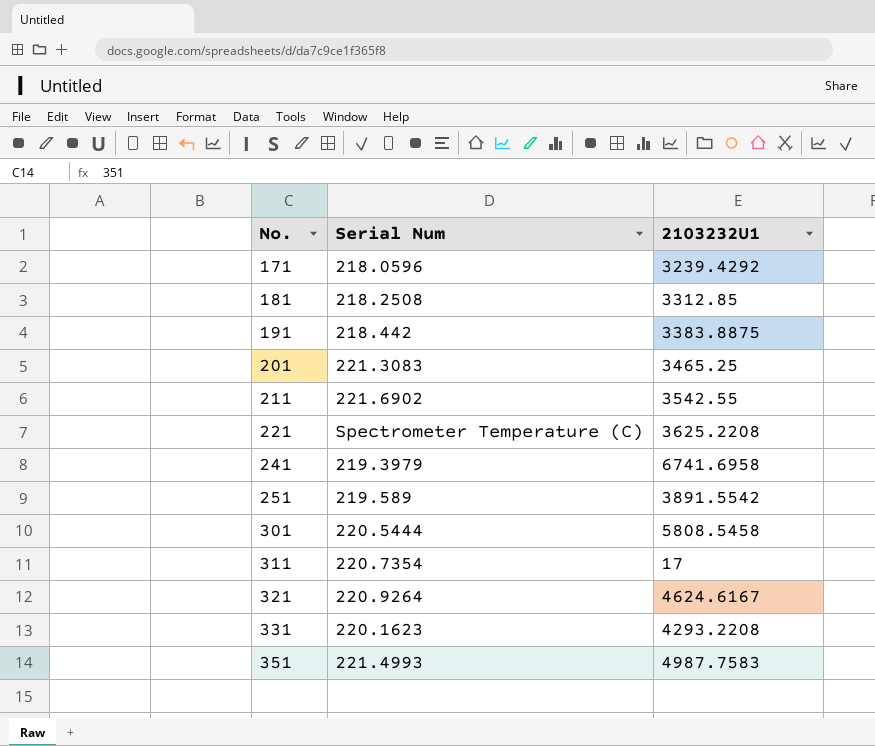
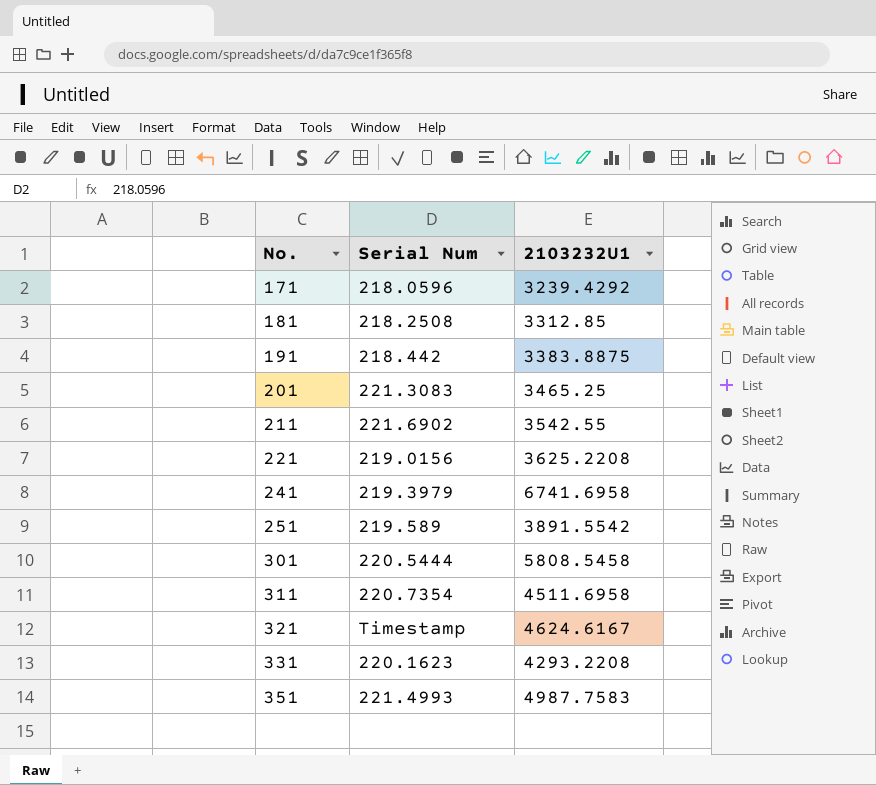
221 | Serial Num: Spectrometer Temperature (C) -> 219.0156
311 | 2103232U1: 17 -> 4511.6958
321 | Serial Num: 220.9264 -> Timestamp

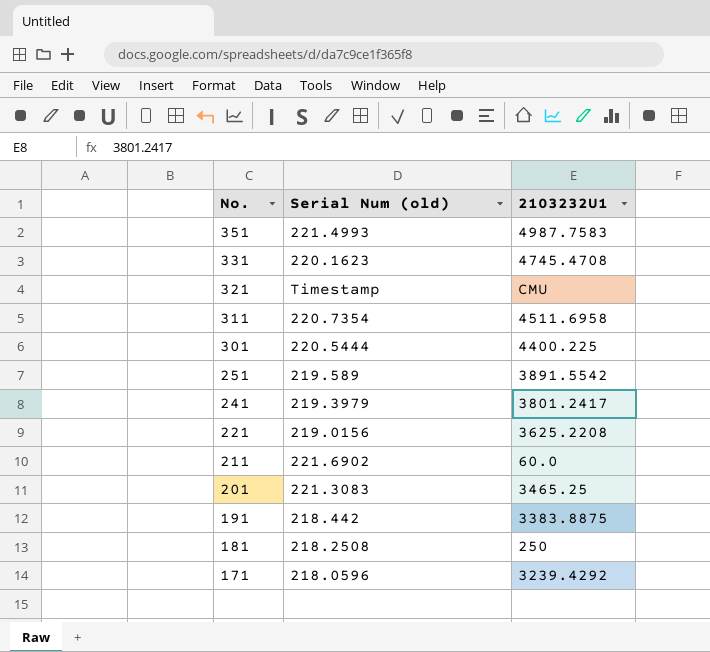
row order: No. ascending -> No. descending
column name: Serial Num -> Serial Num (old)
331 | 2103232U1: 4293.2208 -> 4745.4708
321 | 2103232U1: 4624.6167 -> CMU
301 | 2103232U1: 5808.5458 -> 4400.225
241 | 2103232U1: 6741.6958 -> 3801.2417
211 | 2103232U1: 3542.55 -> 60.0
181 | 2103232U1: 3312.85 -> 250

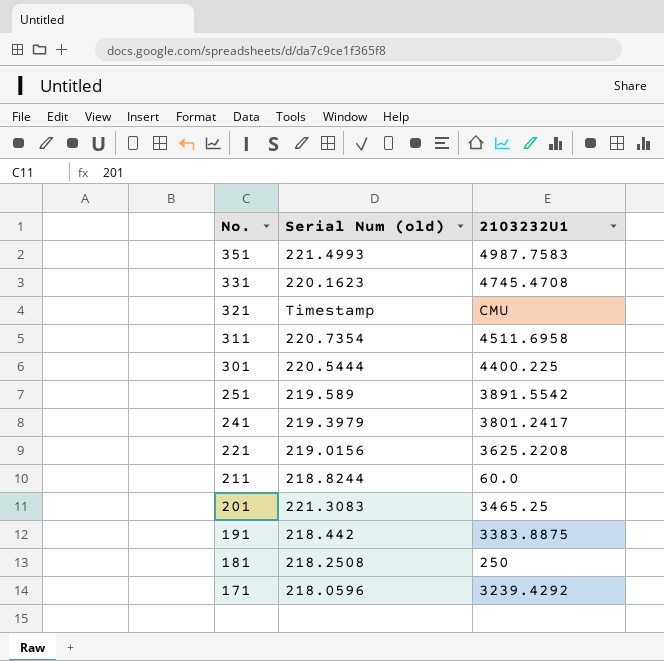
211 | Serial Num (old): 221.6902 -> 218.8244

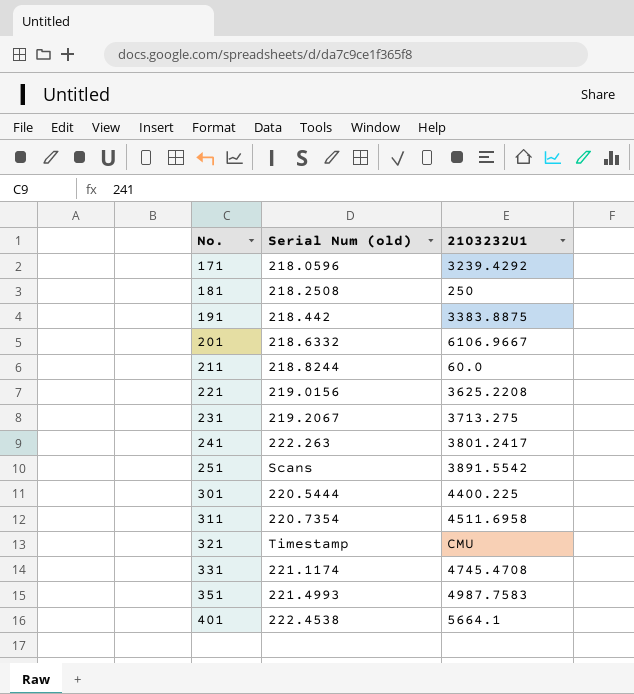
row order: No. descending -> No. ascending
201 | Serial Num (old): 221.3083 -> 218.6332
201 | 2103232U1: 3465.25 -> 6106.9667
row 231: none -> 219.2067 | 3713.275
241 | Serial Num (old): 219.3979 -> 222.263
251 | Serial Num (old): 219.589 -> Scans
331 | Serial Num (old): 220.1623 -> 221.1174
row 401: none -> 222.4538 | 5664.1

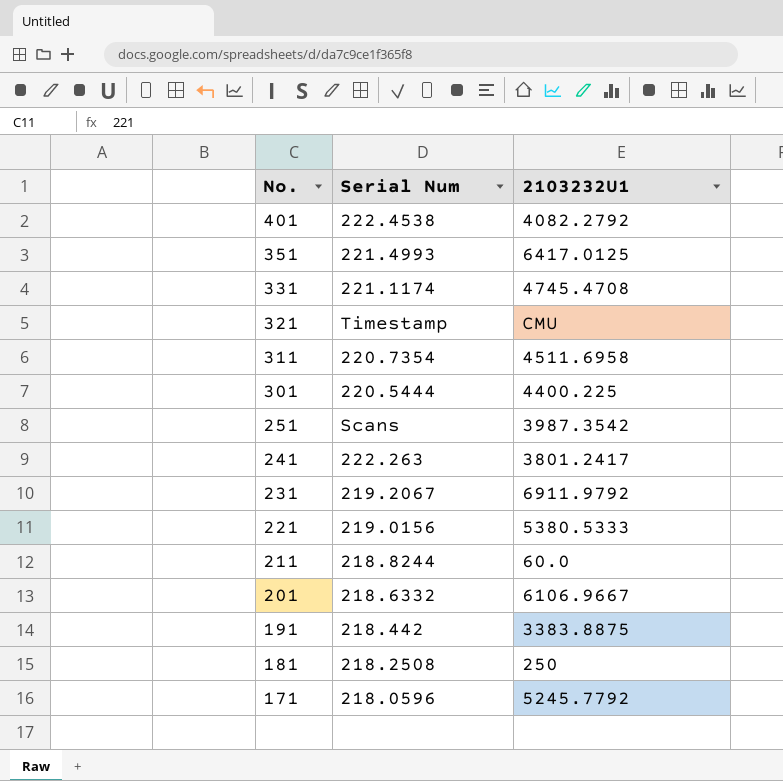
row order: No. ascending -> No. descending
column name: Serial Num (old) -> Serial Num
401 | 2103232U1: 5664.1 -> 4082.2792
351 | 2103232U1: 4987.7583 -> 6417.0125
251 | 2103232U1: 3891.5542 -> 3987.3542
231 | 2103232U1: 3713.275 -> 6911.9792
221 | 2103232U1: 3625.2208 -> 5380.5333
171 | 2103232U1: 3239.4292 -> 5245.7792

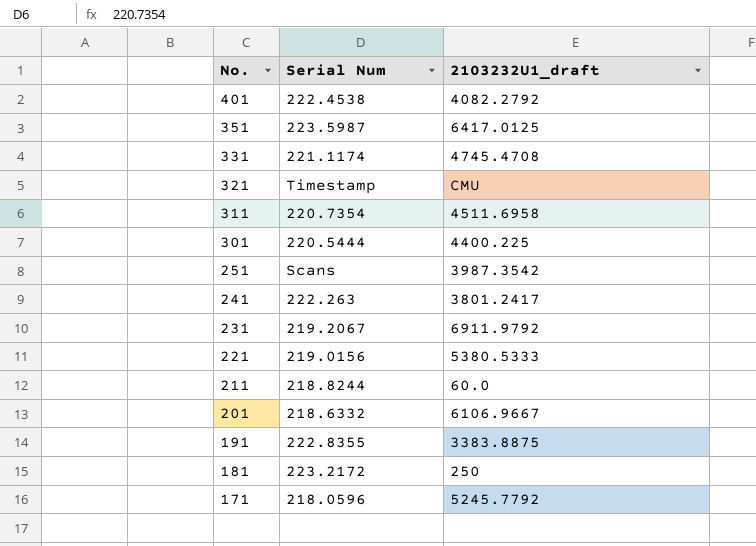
column name: 2103232U1 -> 2103232U1_draft
351 | Serial Num: 221.4993 -> 223.5987
191 | Serial Num: 218.442 -> 222.8355
181 | Serial Num: 218.2508 -> 223.2172

